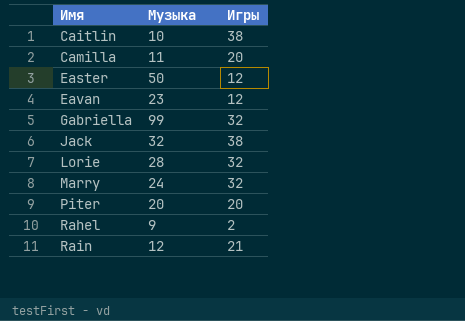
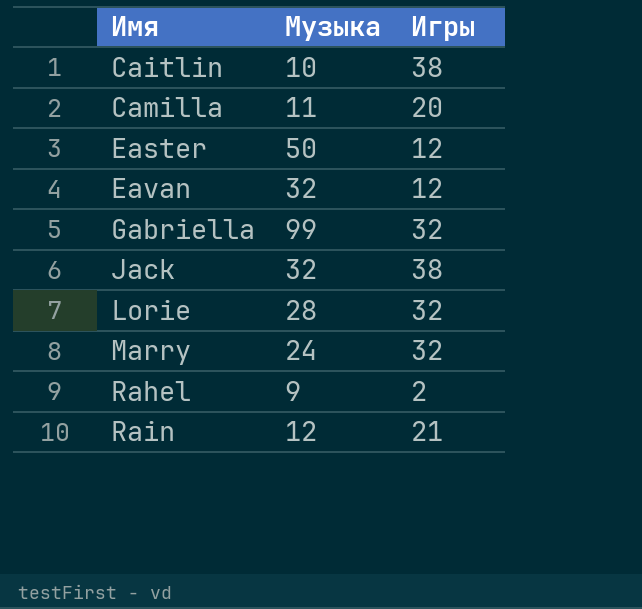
row Piter: 20 | 20 -> none
Eavan | Музыка: 23 -> 32

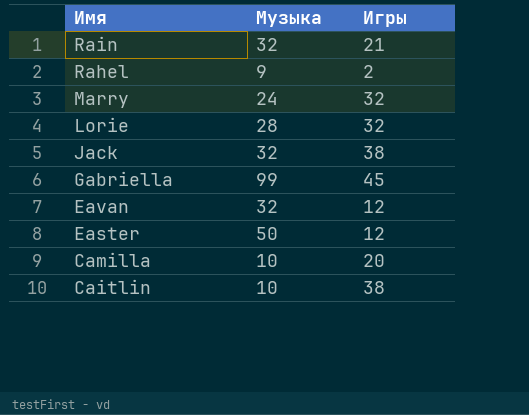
row order: Имя ascending -> Имя descending
Rain | Музыка: 12 -> 32
Gabriella | Игры: 32 -> 45
Camilla | Музыка: 11 -> 10

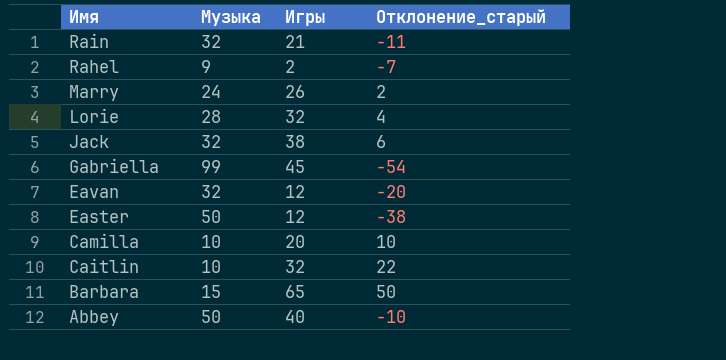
column Отклонение_старый | formula: none -> [Игры] - [Музыка]
Marry | Игры: 32 -> 26
Caitlin | Игры: 38 -> 32
row Barbara: none -> 15 | 65 | 50
row Abbey: none -> 50 | 40 | -10

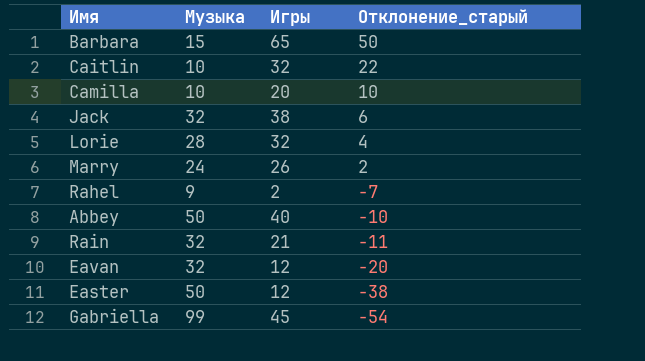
row order: Имя descending -> Отклонение_старый descending

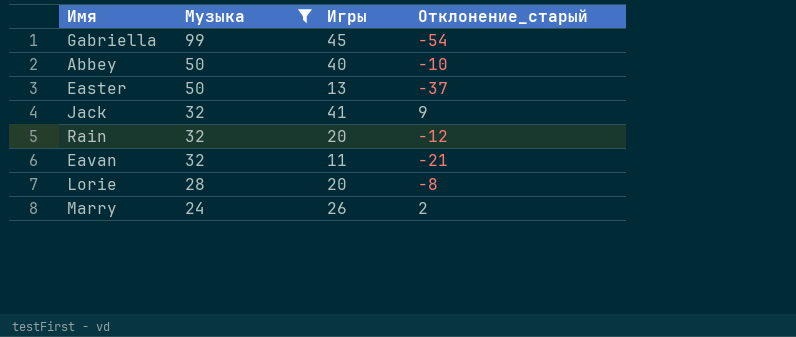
filter: none -> Музыка >= 24
row order: Отклонение_старый descending -> Музыка descending
Easter | Игры: 12 -> 13
Easter | Отклонение_старый: -38 -> -37
Jack | Игры: 38 -> 41
Jack | Отклонение_старый: 6 -> 9
Rain | Игры: 21 -> 20
Rain | Отклонение_старый: -11 -> -12
Eavan | Игры: 12 -> 11
Eavan | Отклонение_старый: -20 -> -21
Lorie | Игры: 32 -> 20
Lorie | Отклонение_старый: 4 -> -8

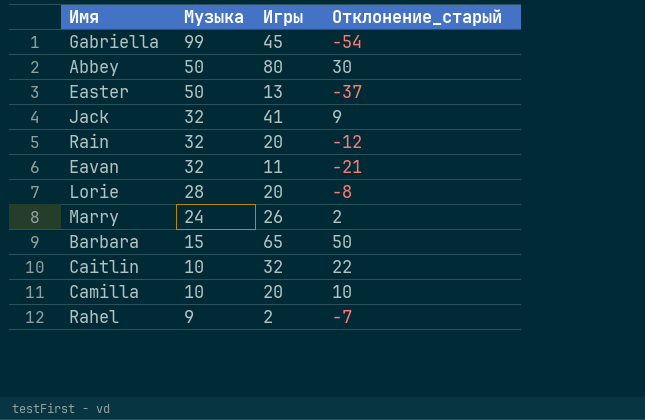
filter: Музыка >= 24 -> none
Abbey | Игры: 40 -> 80
Abbey | Отклонение_старый: -10 -> 30

